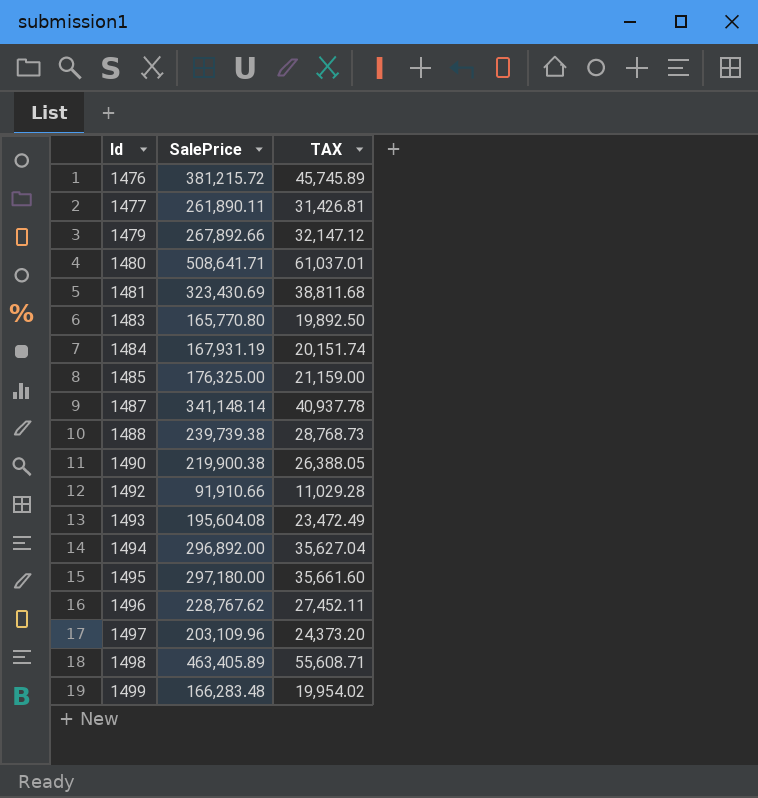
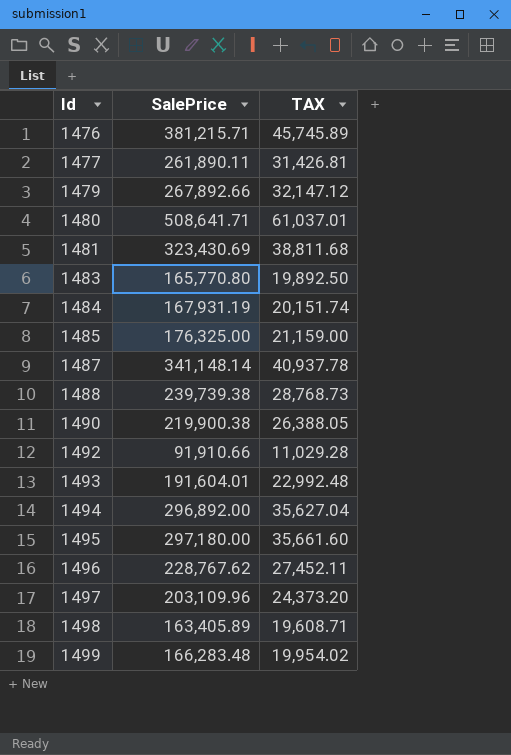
1476 | SalePrice: 381,215.72 -> 381,215.71
1493 | SalePrice: 195,604.08 -> 191,604.01
1493 | TAX: 23,472.49 -> 22,992.48
1498 | SalePrice: 463,405.89 -> 163,405.89
1498 | TAX: 55,608.71 -> 19,608.71

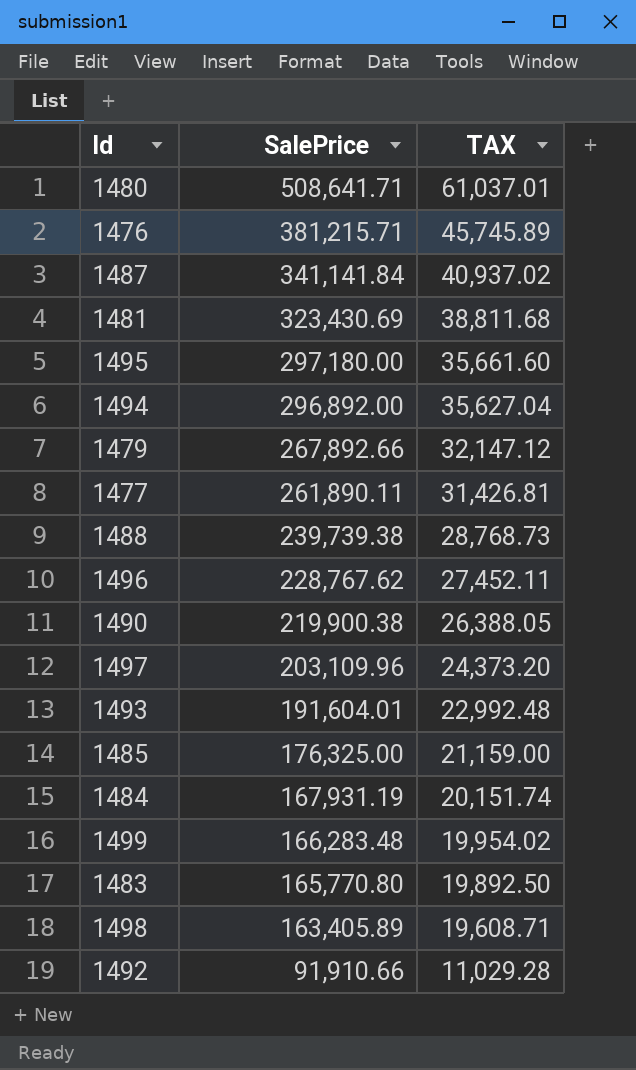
row order: Id ascending -> SalePrice descending
1487 | SalePrice: 341,148.14 -> 341,141.84
1487 | TAX: 40,937.78 -> 40,937.02

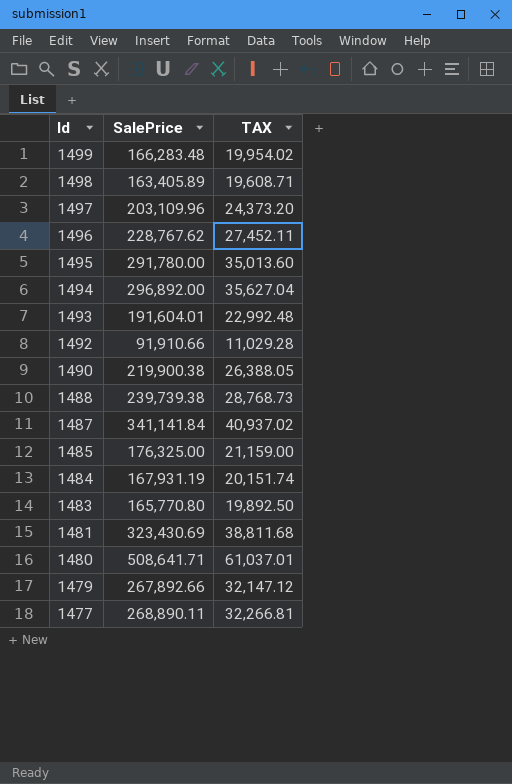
row order: SalePrice descending -> Id descending
row 1476: 381,215.71 | 45,745.89 -> none
1495 | SalePrice: 297,180.00 -> 291,780.00
1495 | TAX: 35,661.60 -> 35,013.60
1477 | SalePrice: 261,890.11 -> 268,890.11
1477 | TAX: 31,426.81 -> 32,266.81

